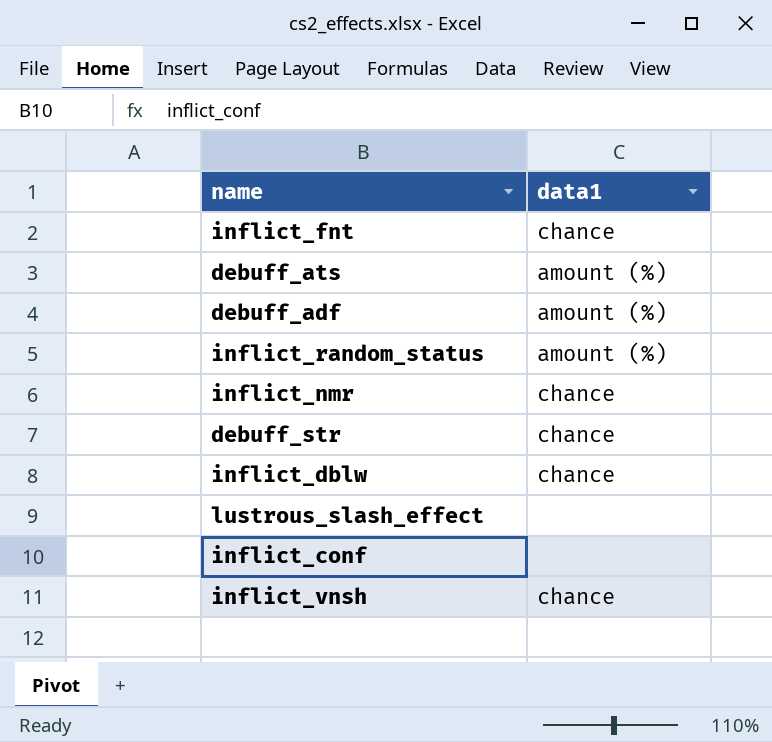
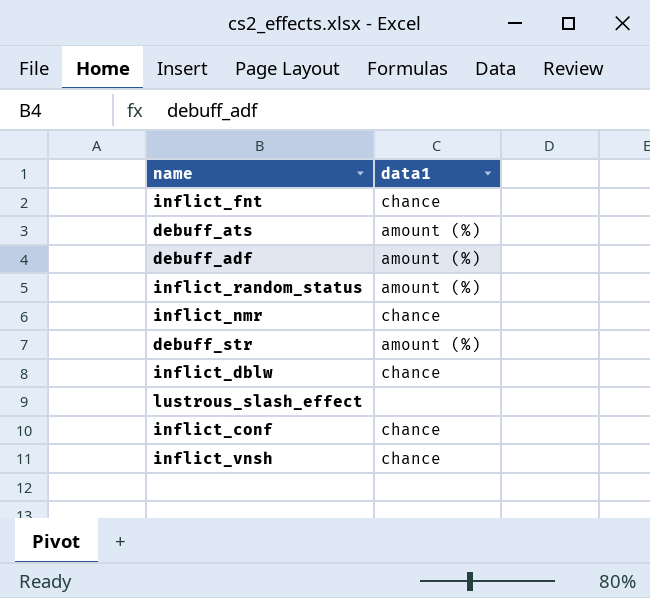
debuff_str | data1: chance -> amount (%)
inflict_conf | data1: none -> chance

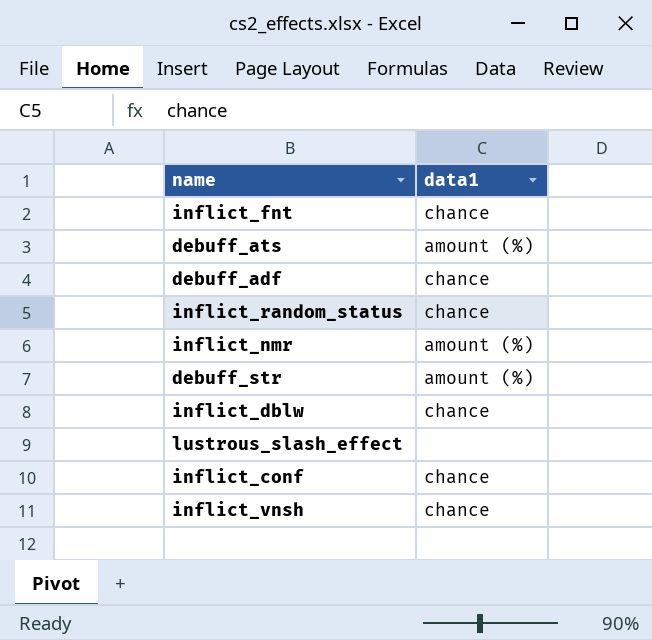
debuff_adf | data1: amount (%) -> chance
inflict_random_status | data1: amount (%) -> chance
inflict_nmr | data1: chance -> amount (%)

